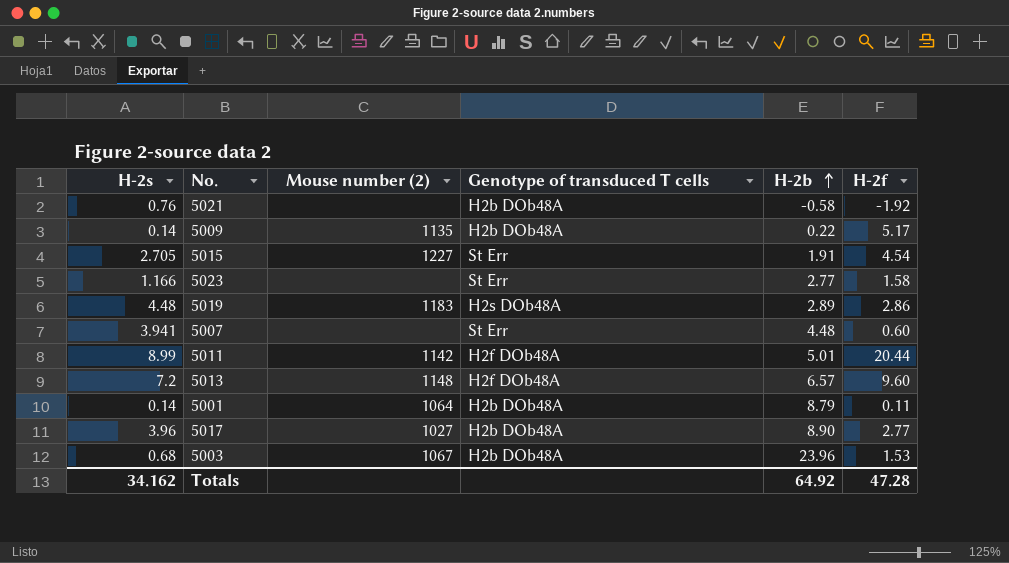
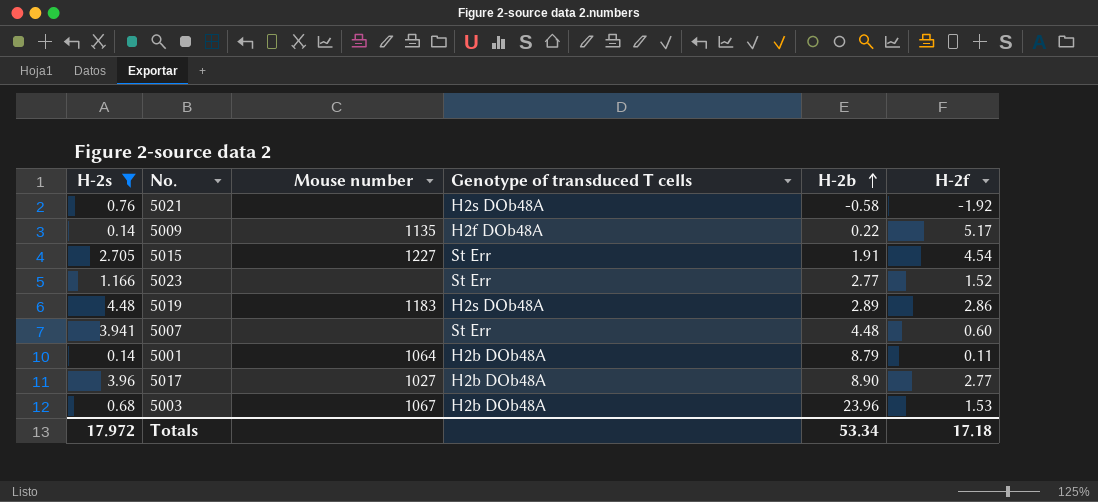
filter: none -> H-2s <= 4.48
column name: Mouse number (2) -> Mouse number
5021 | Genotype of transduced T cells: H2b DOb48A -> H2s DOb48A
5009 | Genotype of transduced T cells: H2b DOb48A -> H2f DOb48A
5023 | H-2f: 1.58 -> 1.52
Totals | H-2s: 34.162 -> 17.972
Totals | H-2b: 64.92 -> 53.34
Totals | H-2f: 47.28 -> 17.18

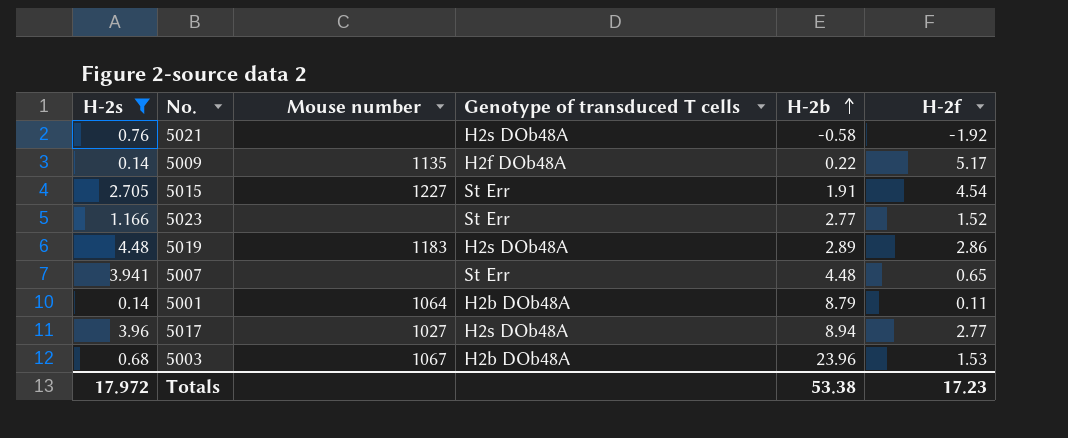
5007 | H-2f: 0.60 -> 0.65
5017 | Genotype of transduced T cells: H2b DOb48A -> H2s DOb48A
5017 | H-2b: 8.90 -> 8.94
Totals | H-2b: 53.34 -> 53.38
Totals | H-2f: 17.18 -> 17.23

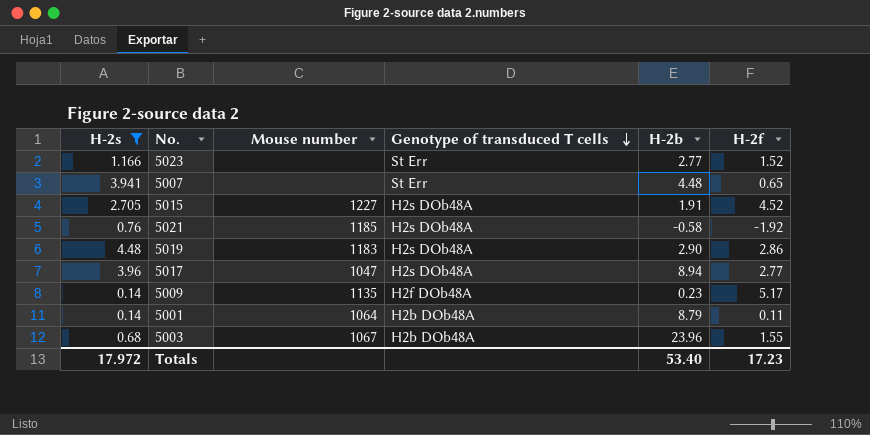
row order: H-2b ascending -> Genotype of transduced T cells descending
5015 | Genotype of transduced T cells: St Err -> H2s DOb48A
5015 | H-2f: 4.54 -> 4.52
5021 | Mouse number: none -> 1185
5019 | H-2b: 2.89 -> 2.90
5017 | Mouse number: 1027 -> 1047
5009 | H-2b: 0.22 -> 0.23
5003 | H-2f: 1.53 -> 1.55
Totals | H-2b: 53.38 -> 53.40

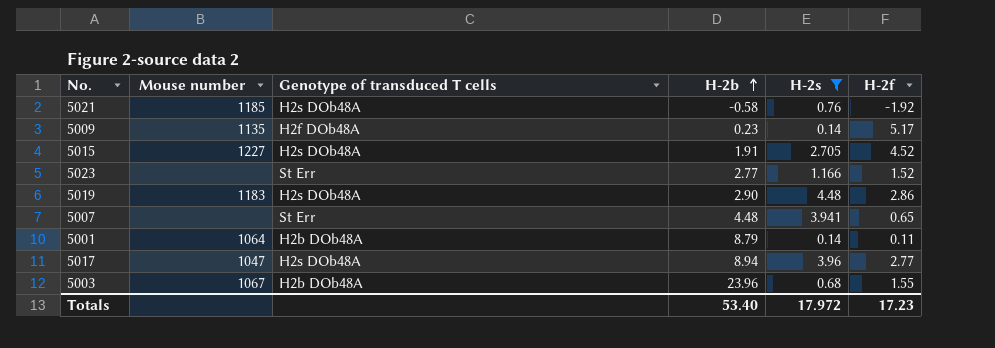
row order: Genotype of transduced T cells descending -> H-2b ascending
column H-2s | position: 1 -> 5

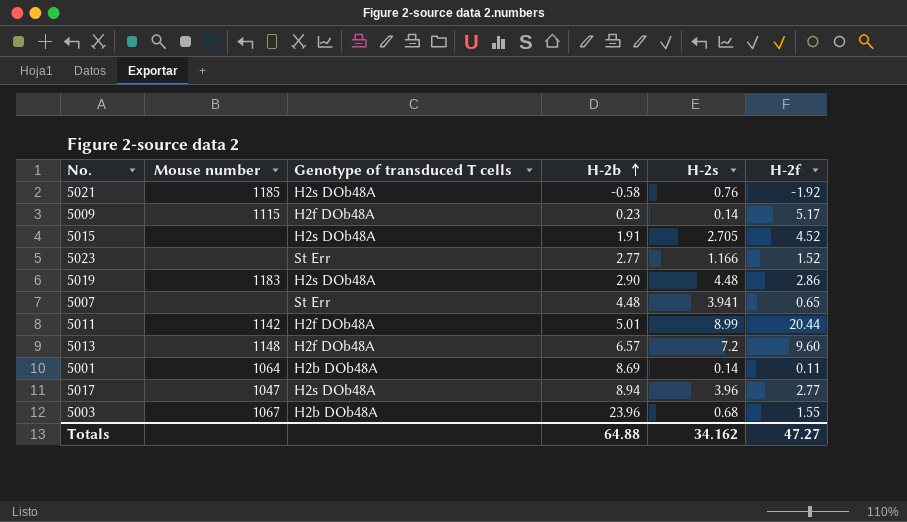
filter: H-2s <= 4.48 -> none
5009 | Mouse number: 1135 -> 1115
5015 | Mouse number: 1227 -> none
5001 | H-2b: 8.79 -> 8.69
Totals | H-2b: 53.40 -> 64.88
Totals | H-2s: 17.972 -> 34.162
Totals | H-2f: 17.23 -> 47.27

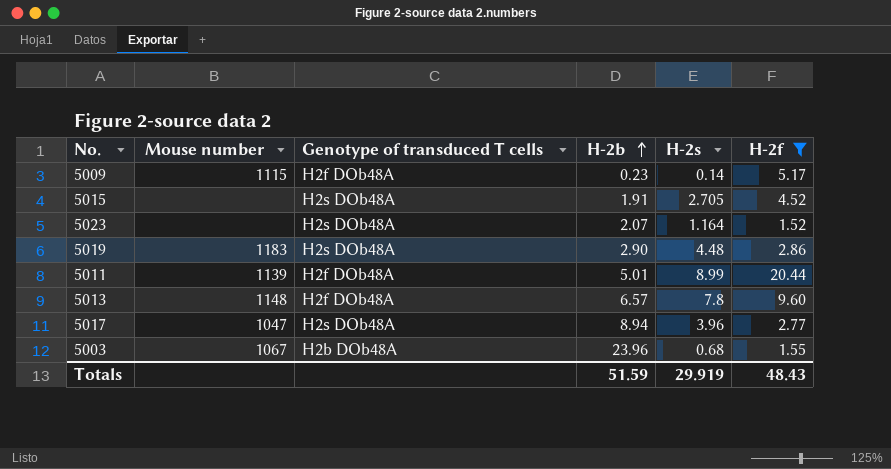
filter: none -> H-2f >= 1.52
5023 | Genotype of transduced T cells: St Err -> H2s DOb48A
5023 | H-2b: 2.77 -> 2.07
5023 | H-2s: 1.166 -> 1.164
5011 | Mouse number: 1142 -> 1139
5013 | H-2s: 7.2 -> 7.8
Totals | H-2b: 64.88 -> 51.59
Totals | H-2s: 34.162 -> 29.919
Totals | H-2f: 47.27 -> 48.43

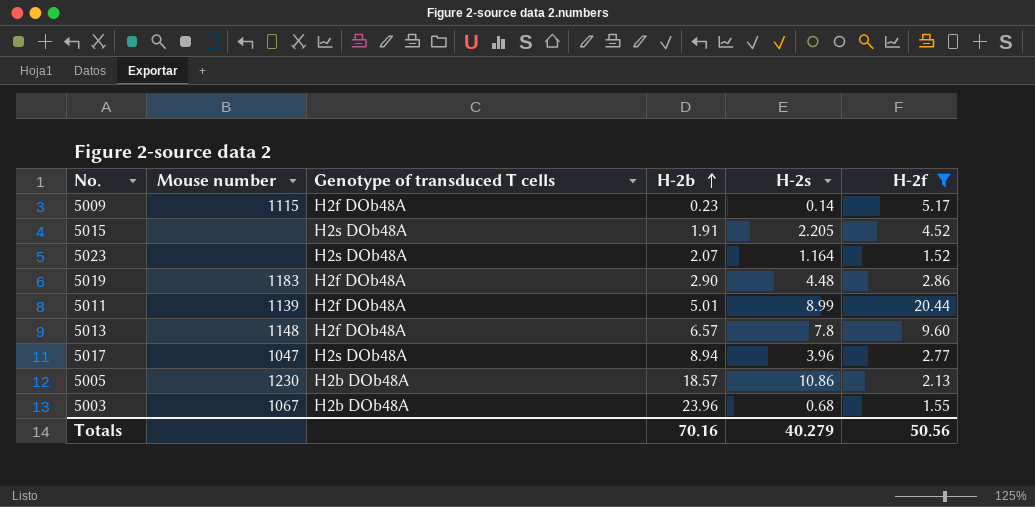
5015 | H-2s: 2.705 -> 2.205
5019 | Genotype of transduced T cells: H2s DOb48A -> H2f DOb48A
row 5005: none -> 1230 | H2b DOb48A | 18.57 | 10.86 | 2.13
Totals | H-2b: 51.59 -> 70.16
Totals | H-2s: 29.919 -> 40.279
Totals | H-2f: 48.43 -> 50.56

